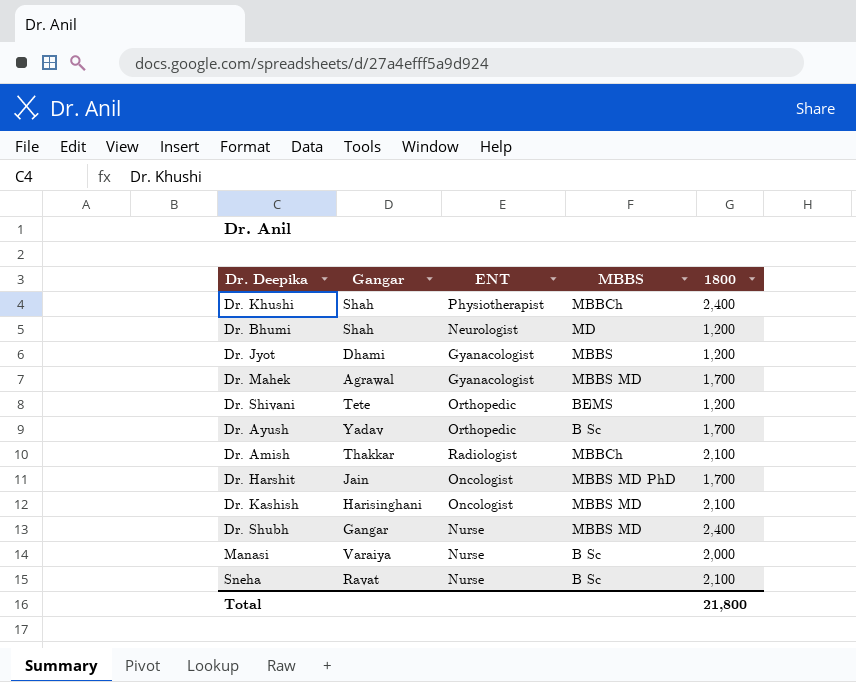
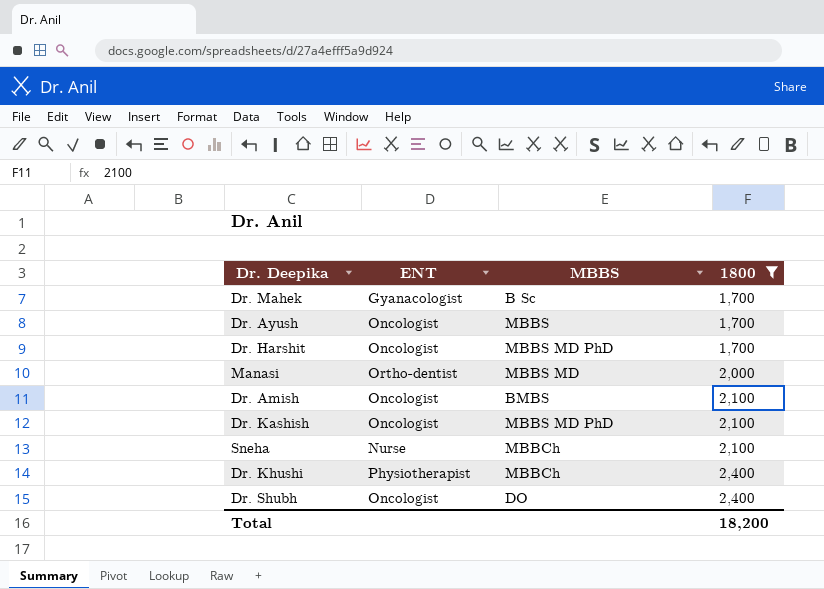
filter: none -> 1800 != 1,200
row order: none -> 1800 ascending
column Gangar | position: 2 -> none
Dr. Mahek | MBBS: MBBS MD -> B Sc
Dr. Ayush | ENT: Orthopedic -> Oncologist
Dr. Ayush | MBBS: B Sc -> MBBS
Manasi | ENT: Nurse -> Ortho-dentist
Manasi | MBBS: B Sc -> MBBS MD
Dr. Amish | ENT: Radiologist -> Oncologist
Dr. Amish | MBBS: MBBCh -> BMBS
Dr. Kashish | MBBS: MBBS MD -> MBBS MD PhD
Sneha | MBBS: B Sc -> MBBCh
Dr. Shubh | ENT: Nurse -> Oncologist
Dr. Shubh | MBBS: MBBS MD -> DO
Total | 1800: 21,800 -> 18,200

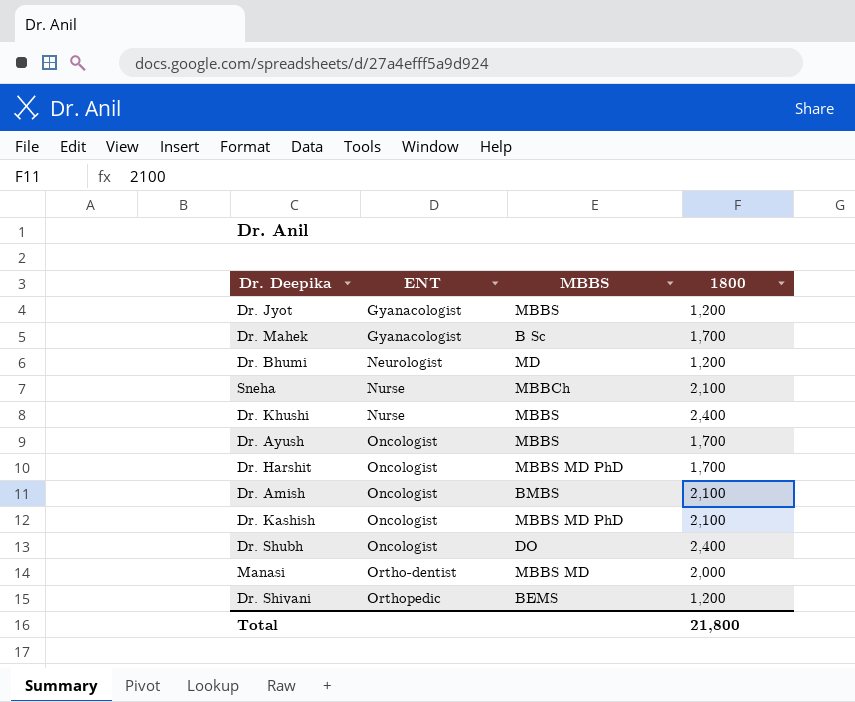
filter: 1800 != 1,200 -> none
row order: 1800 ascending -> ENT ascending
Dr. Khushi | ENT: Physiotherapist -> Nurse
Dr. Khushi | MBBS: MBBCh -> MBBS
Total | 1800: 18,200 -> 21,800

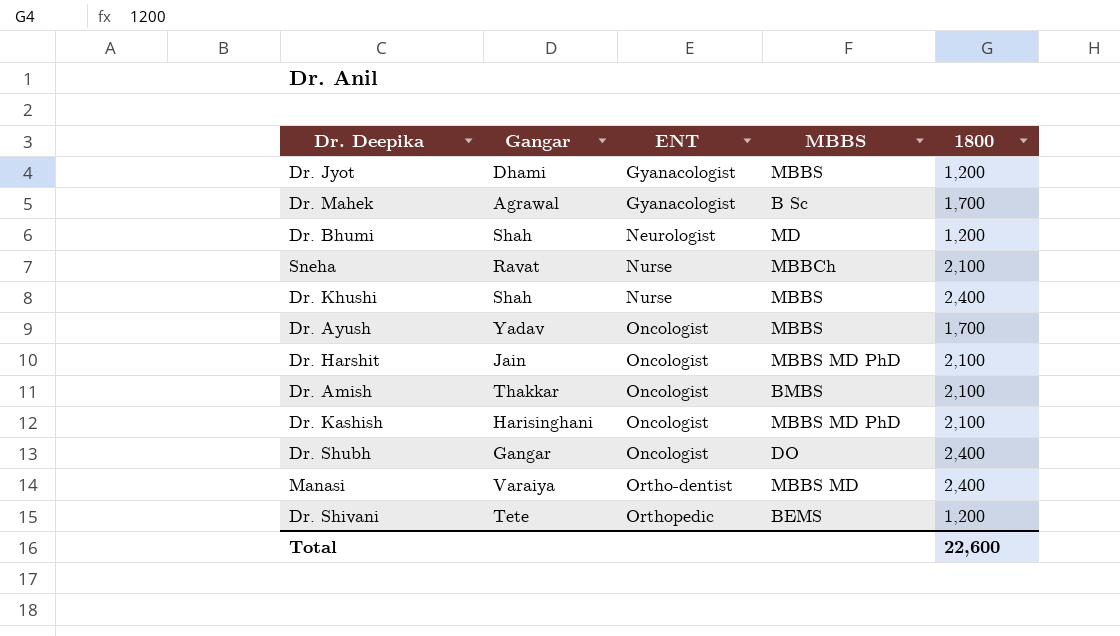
column Gangar | position: none -> 2
Dr. Harshit | 1800: 1,700 -> 2,100
Manasi | 1800: 2,000 -> 2,400
Total | 1800: 21,800 -> 22,600

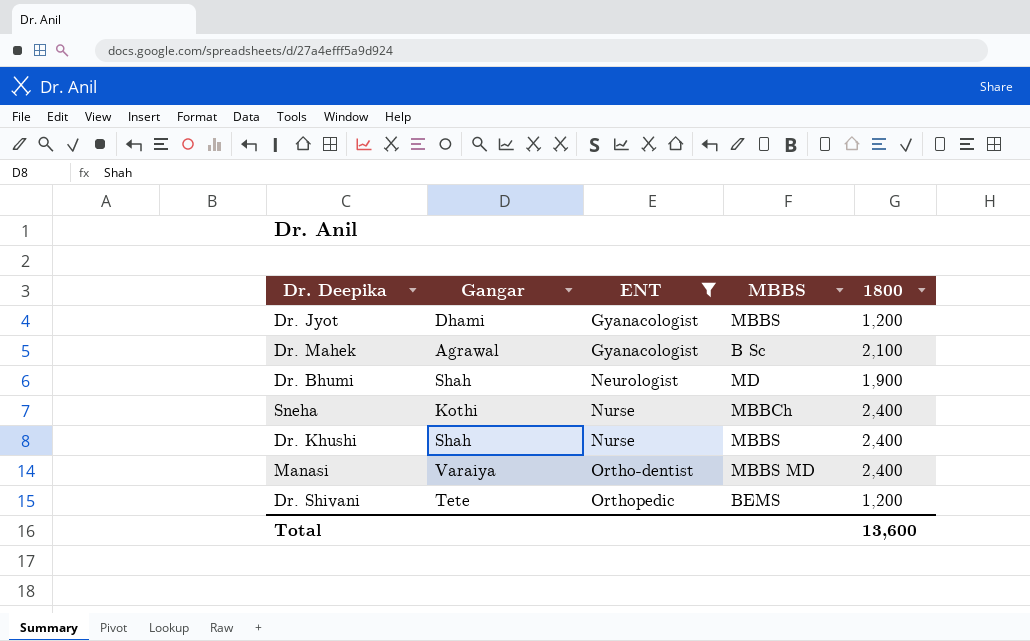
filter: none -> ENT != Oncologist
Dr. Mahek | 1800: 1,700 -> 2,100
Dr. Bhumi | 1800: 1,200 -> 1,900
Sneha | Gangar: Ravat -> Kothi
Sneha | 1800: 2,100 -> 2,400
Total | 1800: 22,600 -> 13,600

